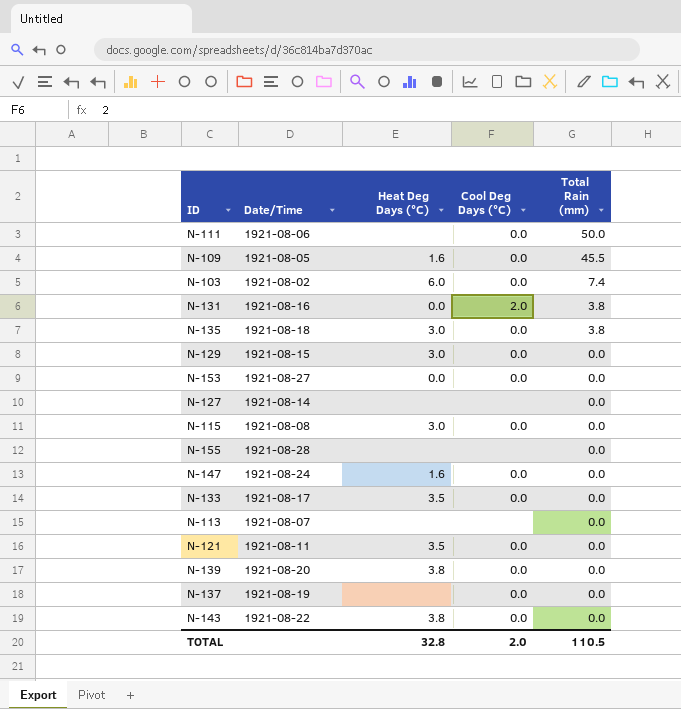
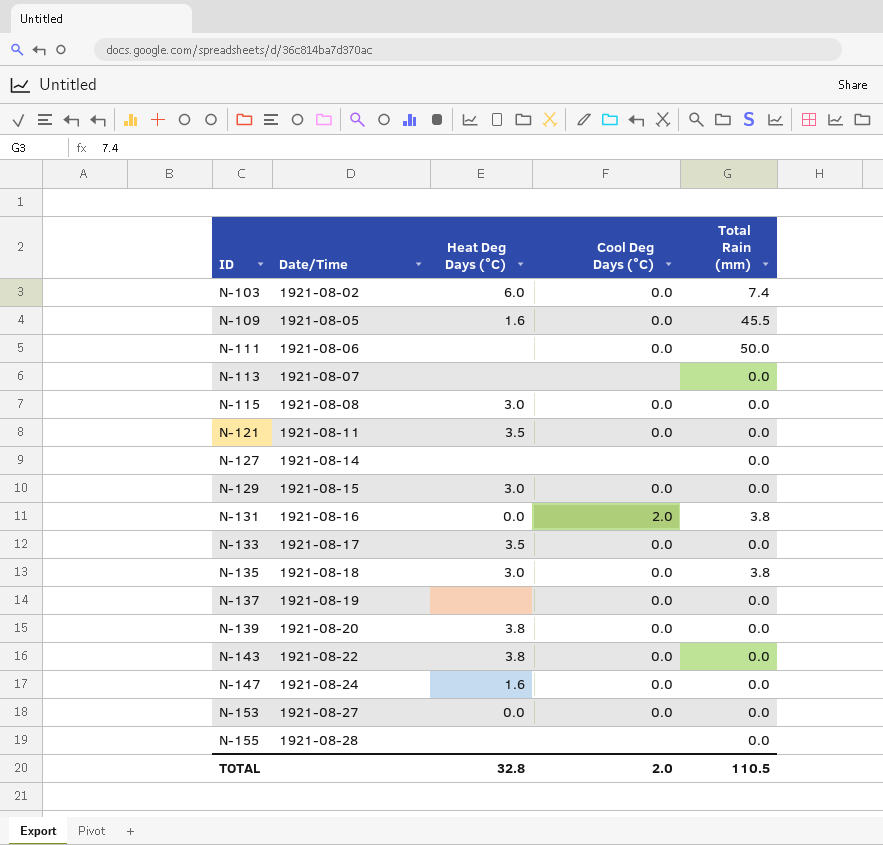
row order: Total Rain (mm) descending -> ID ascending

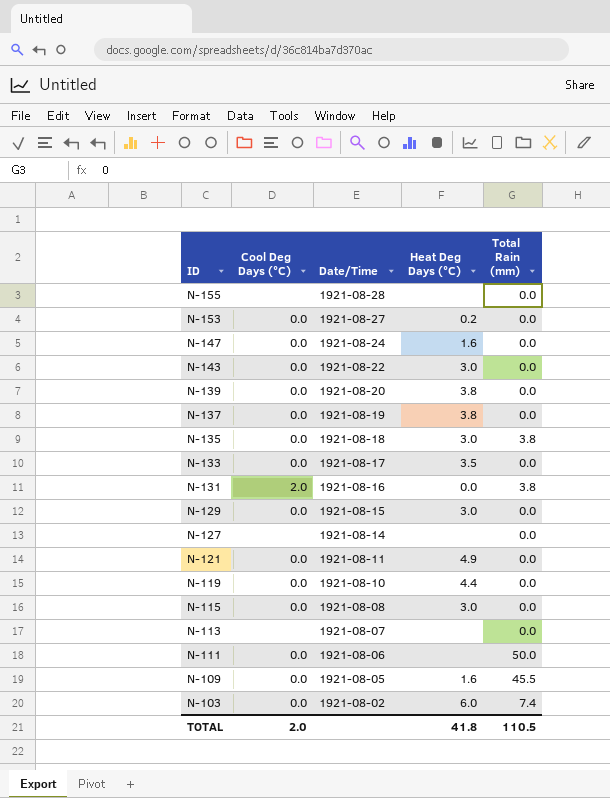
row order: ID ascending -> ID descending
column Cool Deg Days (°C) | position: 4 -> 2
N-153 | Heat Deg Days (°C): 0.0 -> 0.2
N-143 | Heat Deg Days (°C): 3.8 -> 3.0
N-137 | Heat Deg Days (°C): none -> 3.8
N-121 | Heat Deg Days (°C): 3.5 -> 4.9
row N-119: none -> 0.0 | 1921-08-10 | 4.4 | 0.0
TOTAL | Heat Deg Days (°C): 32.8 -> 41.8

